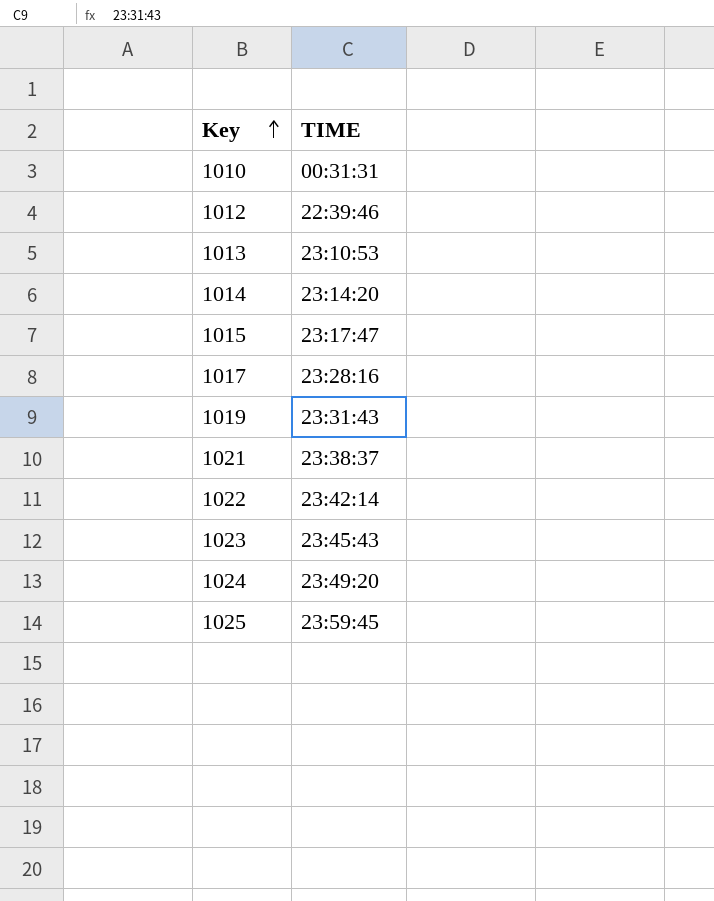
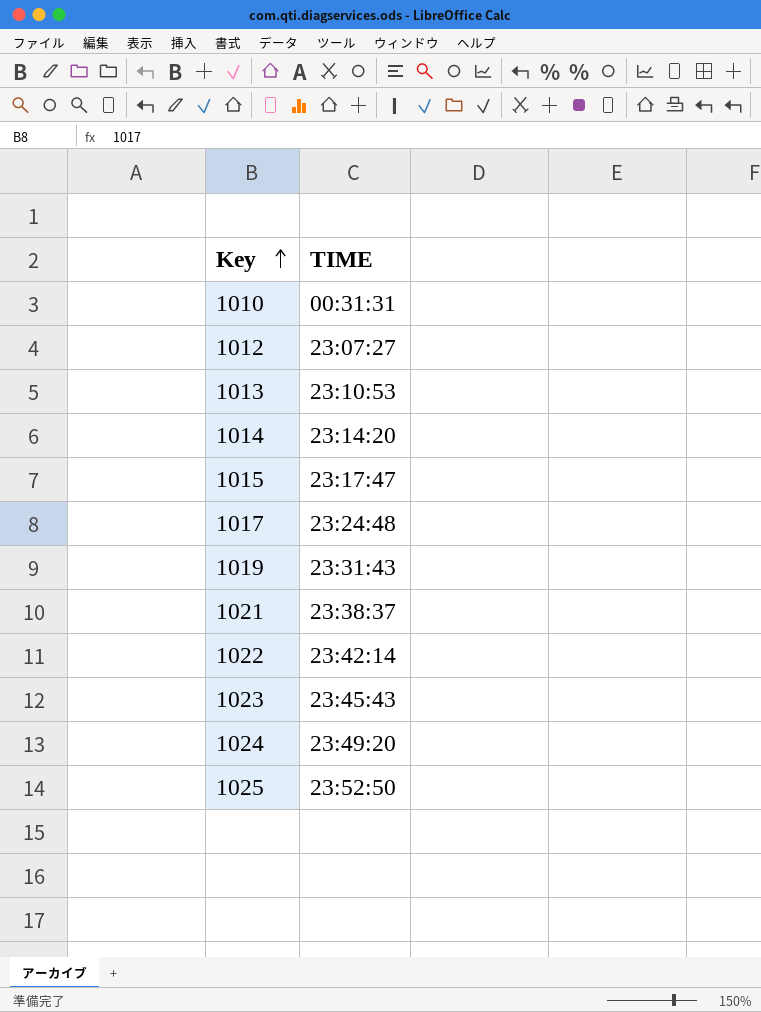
1012 | TIME: 22:39:46 -> 23:07:27
1017 | TIME: 23:28:16 -> 23:24:48
1025 | TIME: 23:59:45 -> 23:52:50

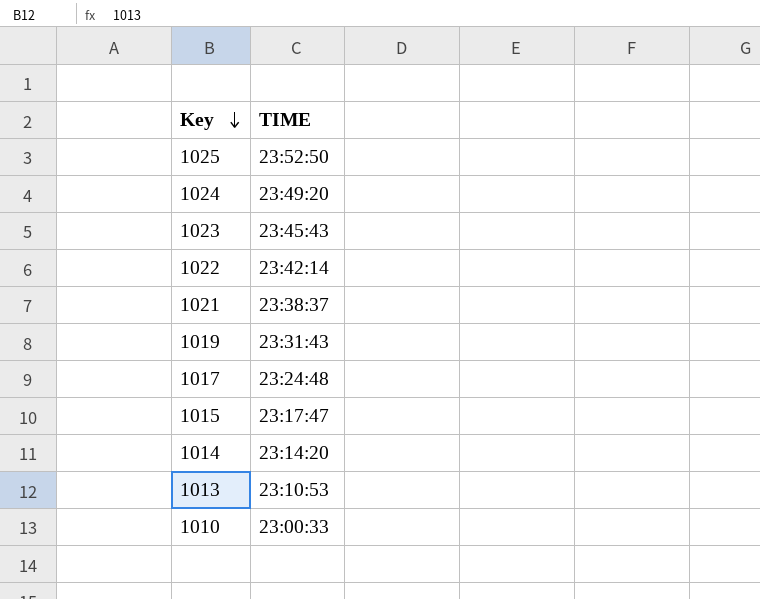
row order: Key ascending -> Key descending
row 1012: 23:07:27 -> none
1010 | TIME: 00:31:31 -> 23:00:33

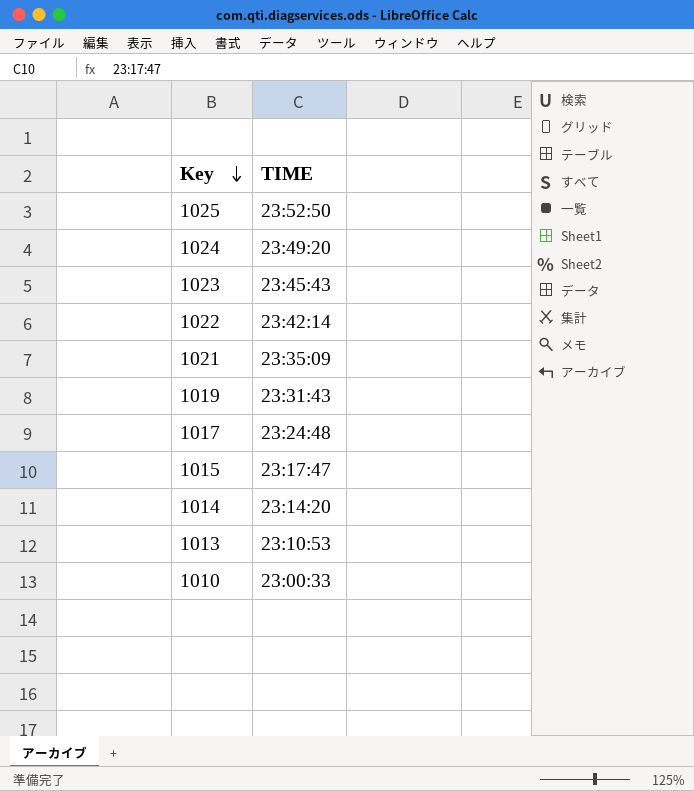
1021 | TIME: 23:38:37 -> 23:35:09

